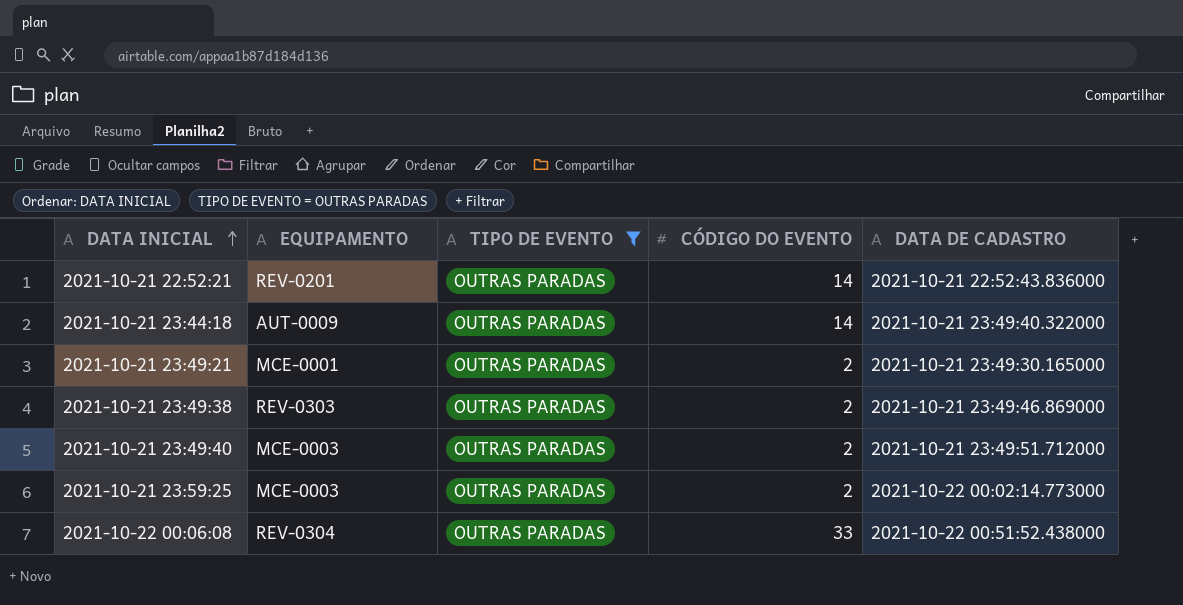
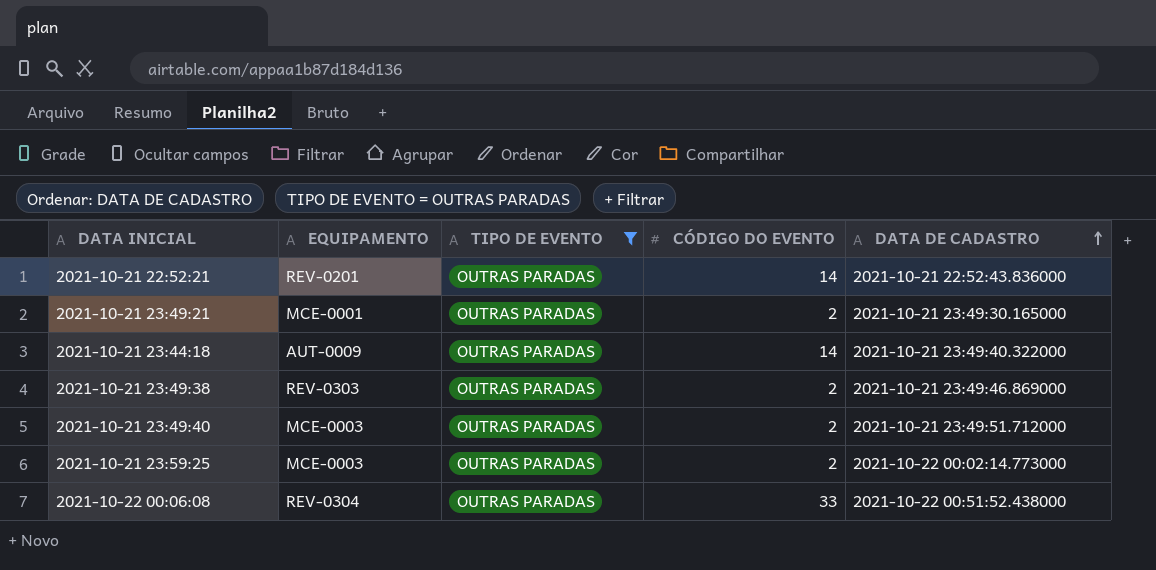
row order: DATA INICIAL ascending -> DATA DE CADASTRO ascending

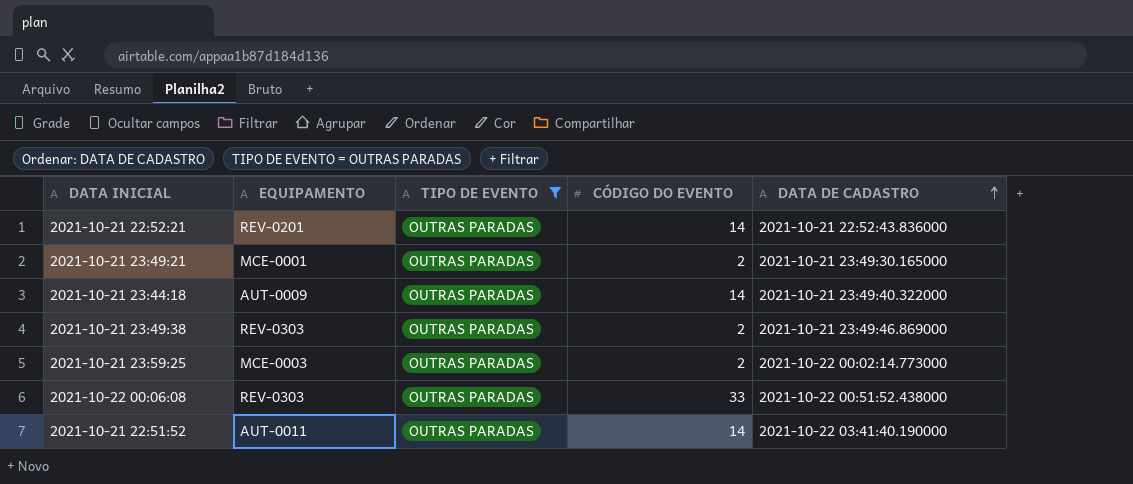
row 2021-10-21 23:49:40: MCE-0003 | OUTRAS PARADAS | 2 | 2021-10-21 23:49:51.712000 -> none
2021-10-22 00:06:08 | EQUIPAMENTO: REV-0304 -> REV-0303
row 2021-10-21 22:51:52: none -> AUT-0011 | OUTRAS PARADAS | 14 | 2021-10-22 03:41:40.190000

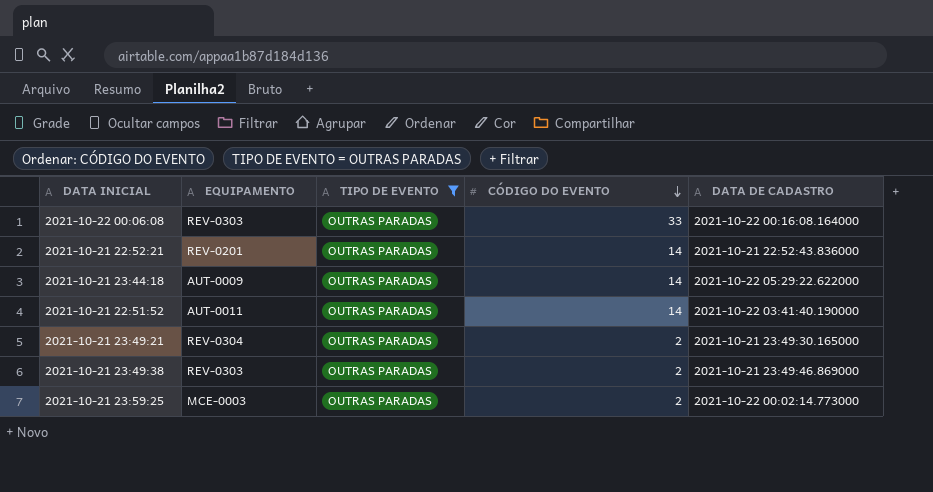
row order: DATA DE CADASTRO ascending -> CÓDIGO DO EVENTO descending
2021-10-22 00:06:08 | DATA DE CADASTRO: 2021-10-22 00:51:52.438000 -> 2021-10-22 00:16:08.164000
2021-10-21 23:44:18 | DATA DE CADASTRO: 2021-10-21 23:49:40.322000 -> 2021-10-22 05:29:22.622000
2021-10-21 23:49:21 | EQUIPAMENTO: MCE-0001 -> REV-0304

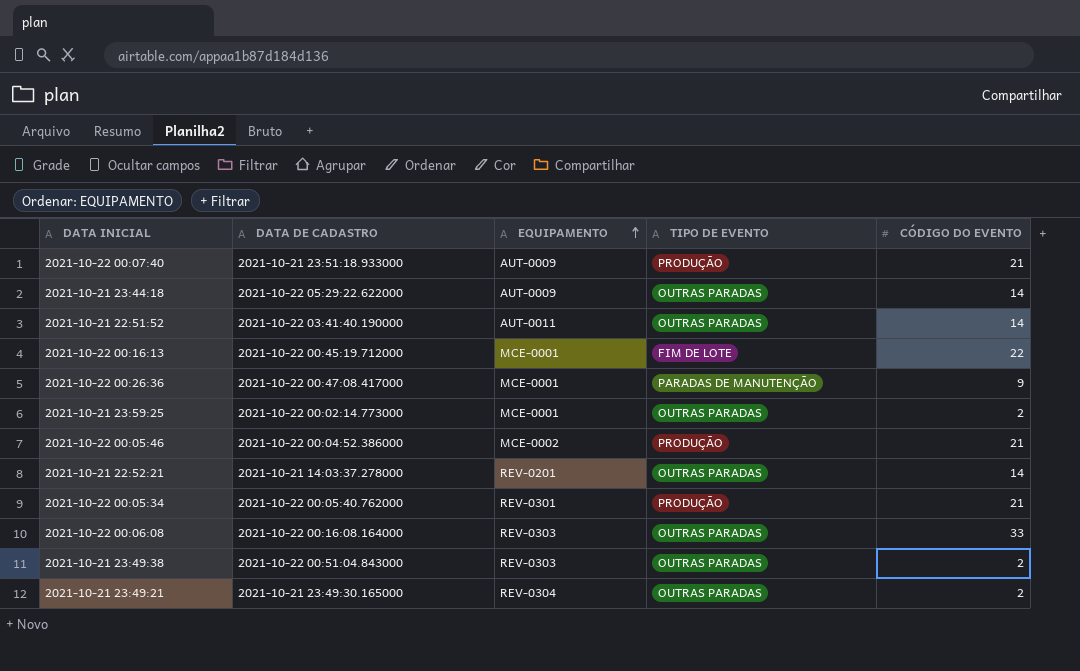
filter: TIPO DE EVENTO = OUTRAS PARADAS -> none
row order: CÓDIGO DO EVENTO descending -> EQUIPAMENTO ascending
column DATA DE CADASTRO | position: 5 -> 2
2021-10-21 23:59:25 | EQUIPAMENTO: MCE-0003 -> MCE-0001
2021-10-21 22:52:21 | DATA DE CADASTRO: 2021-10-21 22:52:43.836000 -> 2021-10-21 14:03:37.278000
2021-10-21 23:49:38 | DATA DE CADASTRO: 2021-10-21 23:49:46.869000 -> 2021-10-22 00:51:04.843000

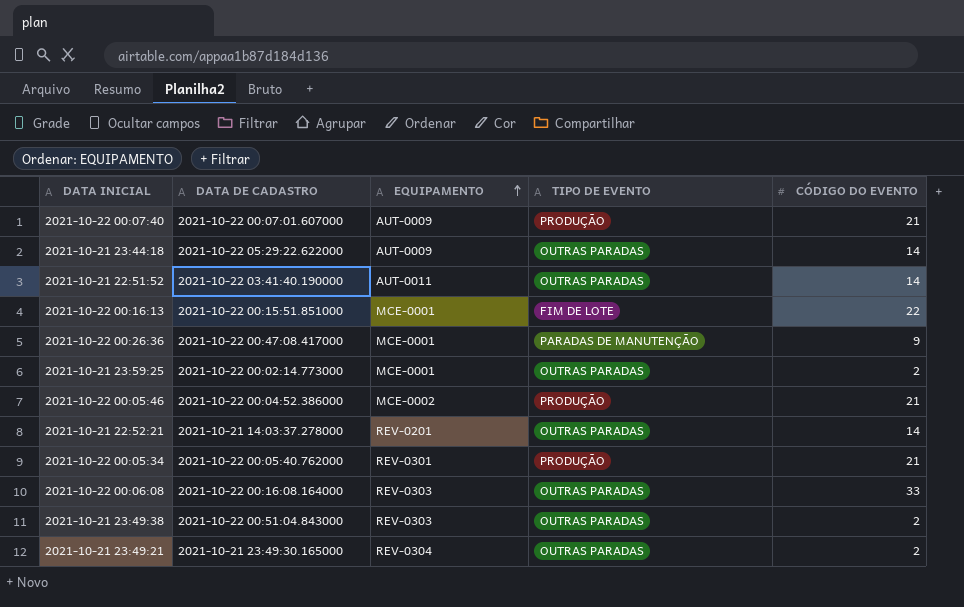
2021-10-22 00:07:40 | DATA DE CADASTRO: 2021-10-21 23:51:18.933000 -> 2021-10-22 00:07:01.607000
2021-10-22 00:16:13 | DATA DE CADASTRO: 2021-10-22 00:45:19.712000 -> 2021-10-22 00:15:51.851000

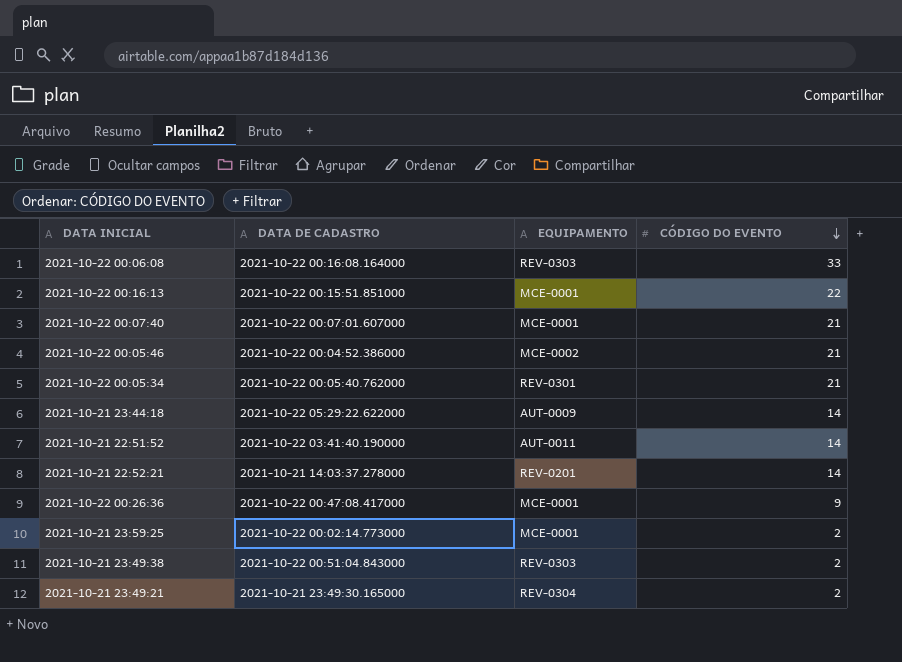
row order: EQUIPAMENTO ascending -> CÓDIGO DO EVENTO descending
column TIPO DE EVENTO | position: 4 -> none
2021-10-22 00:07:40 | EQUIPAMENTO: AUT-0009 -> MCE-0001

